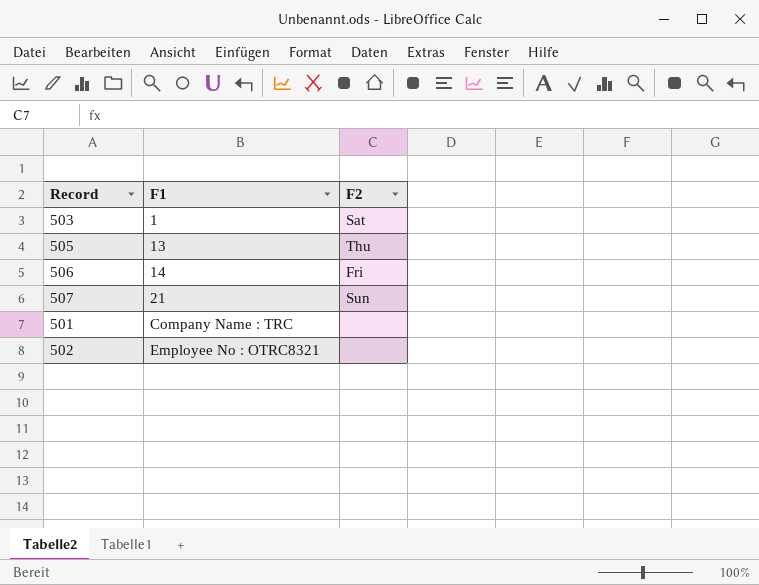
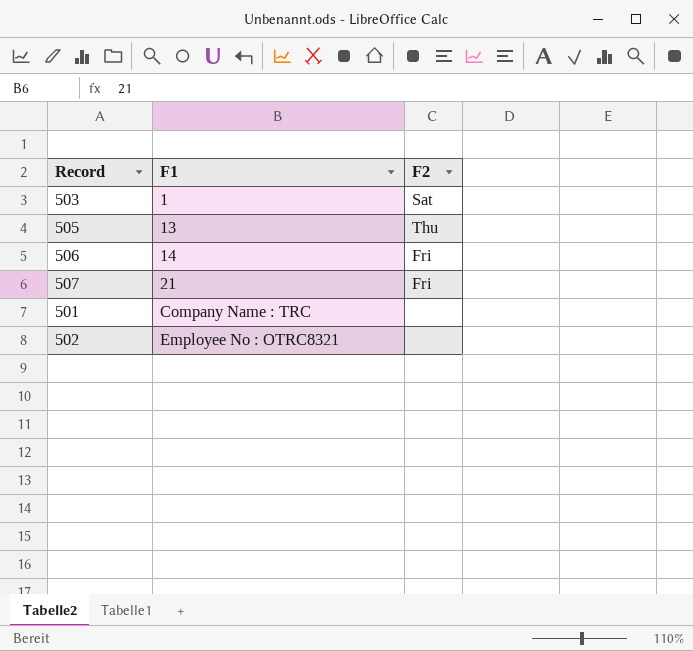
507 | F2: Sun -> Fri

